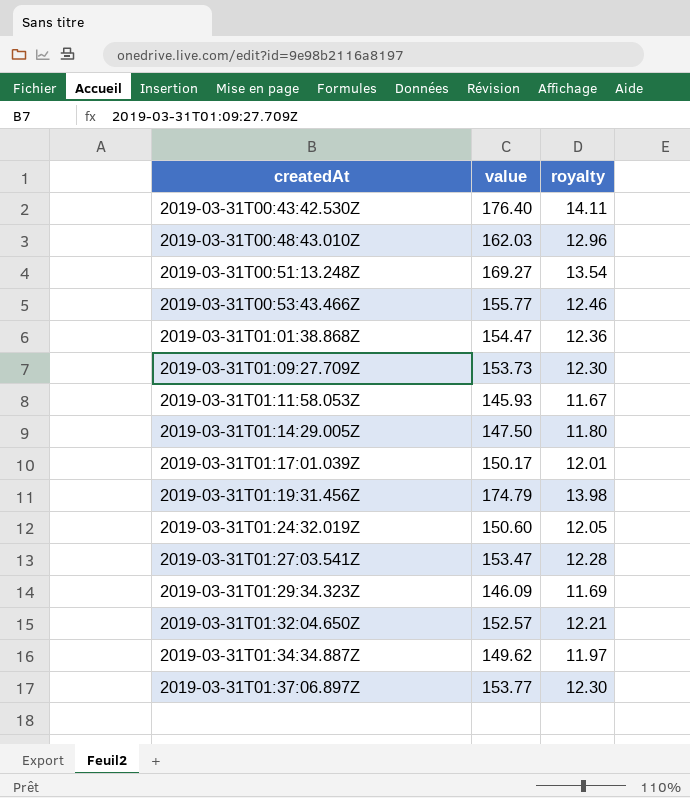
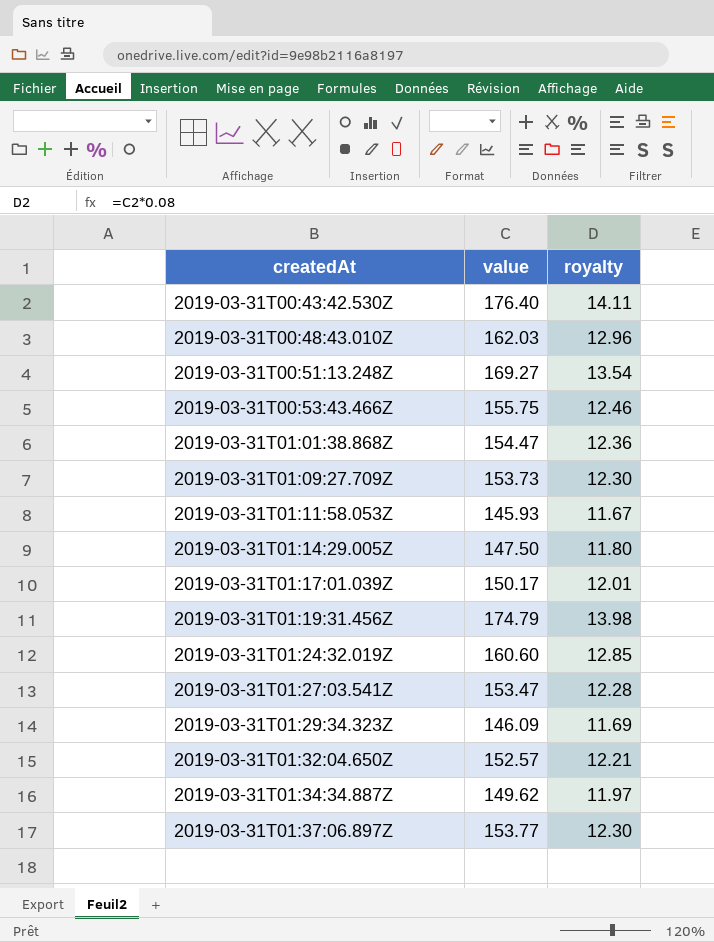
2019-03-31T00:53:43.466Z | value: 155.77 -> 155.75
2019-03-31T01:24:32.019Z | value: 150.60 -> 160.60
2019-03-31T01:24:32.019Z | royalty: 12.05 -> 12.85

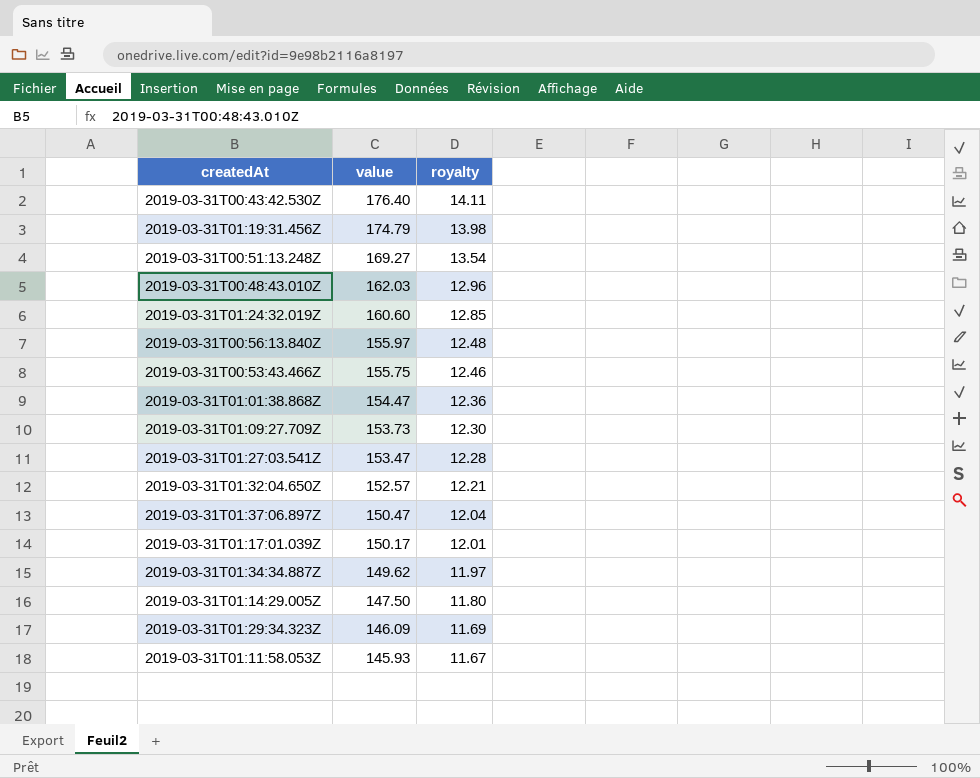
row order: createdAt ascending -> value descending
row 2019-03-31T00:56:13.840Z: none -> 155.97 | 12.48
2019-03-31T01:37:06.897Z | value: 153.77 -> 150.47
2019-03-31T01:37:06.897Z | royalty: 12.30 -> 12.04

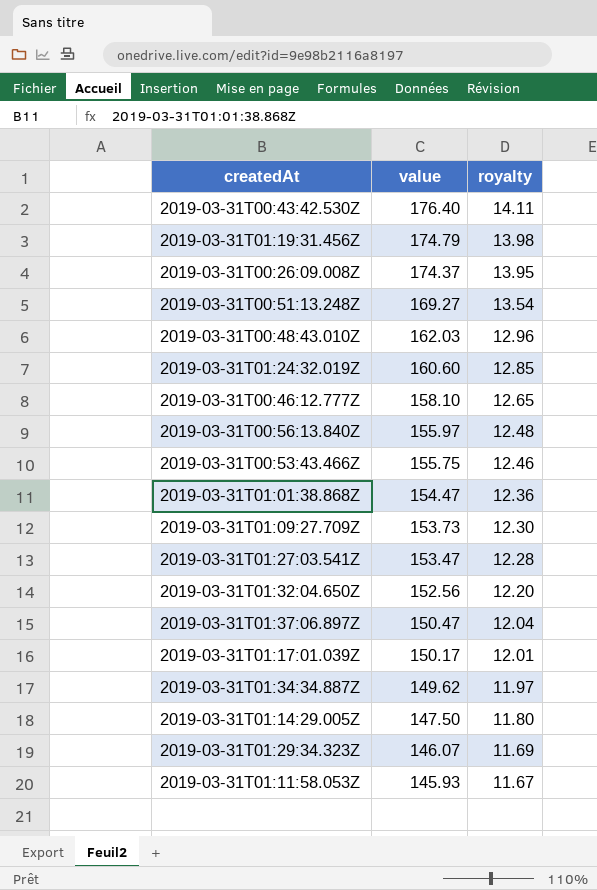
row 2019-03-31T00:26:09.008Z: none -> 174.37 | 13.95
row 2019-03-31T00:46:12.777Z: none -> 158.10 | 12.65
2019-03-31T01:32:04.650Z | value: 152.57 -> 152.56
2019-03-31T01:32:04.650Z | royalty: 12.21 -> 12.20
2019-03-31T01:29:34.323Z | value: 146.09 -> 146.07

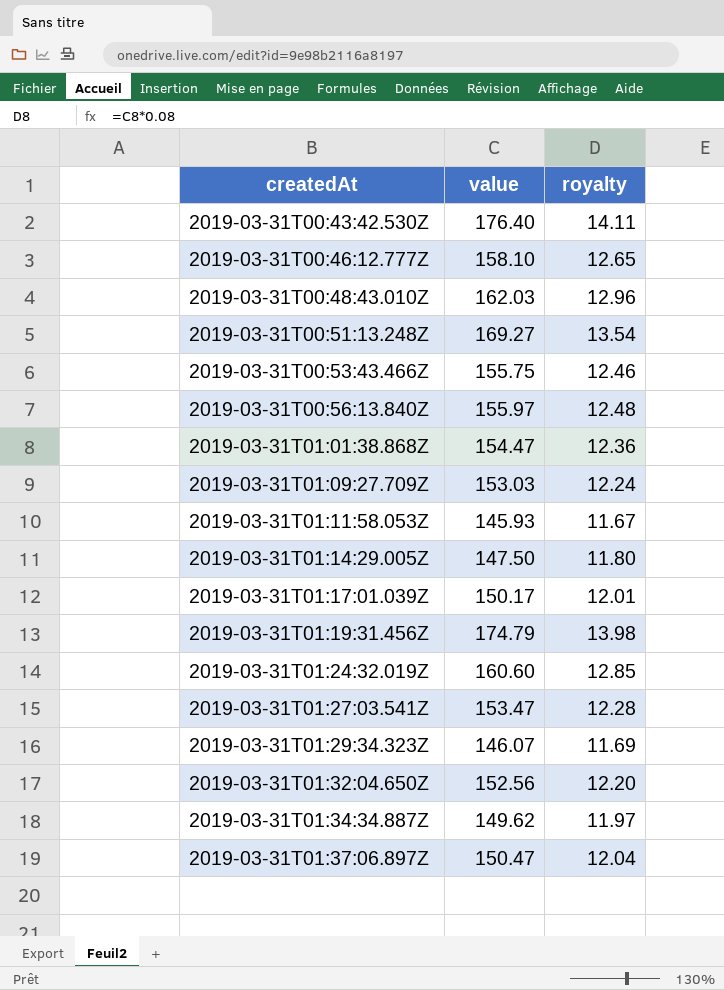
row order: value descending -> createdAt ascending
row 2019-03-31T00:26:09.008Z: 174.37 | 13.95 -> none
2019-03-31T01:09:27.709Z | value: 153.73 -> 153.03
2019-03-31T01:09:27.709Z | royalty: 12.30 -> 12.24

